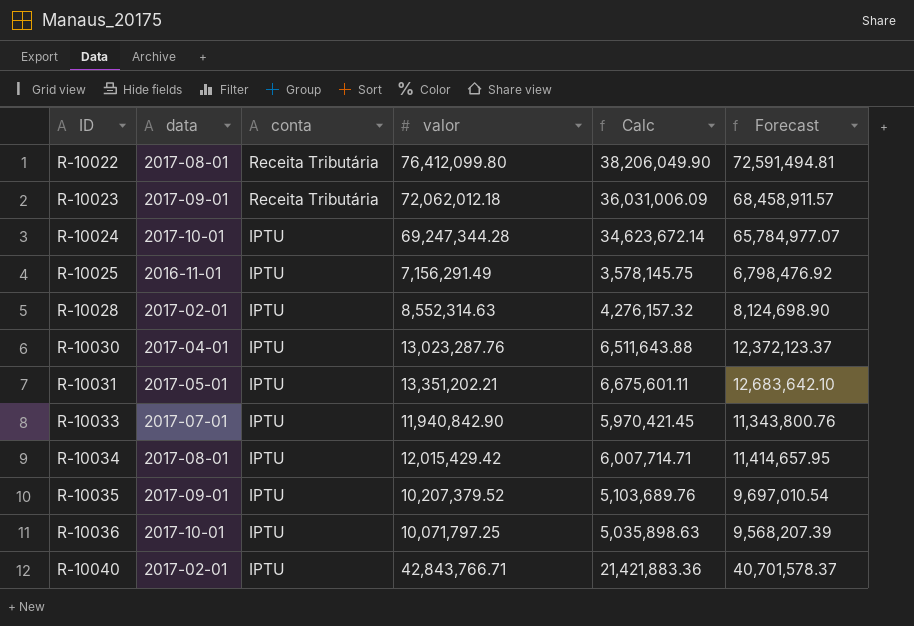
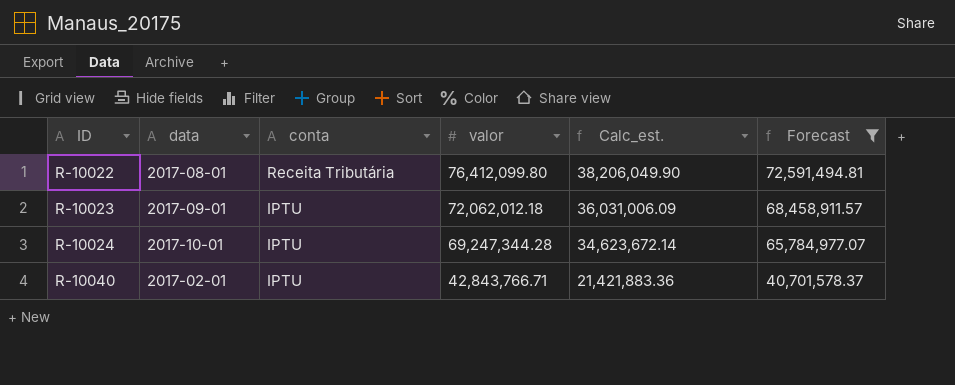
filter: none -> Forecast >= 40,701,578.37
column name: Calc -> Calc_est.
R-10023 | conta: Receita Tributária -> IPTU

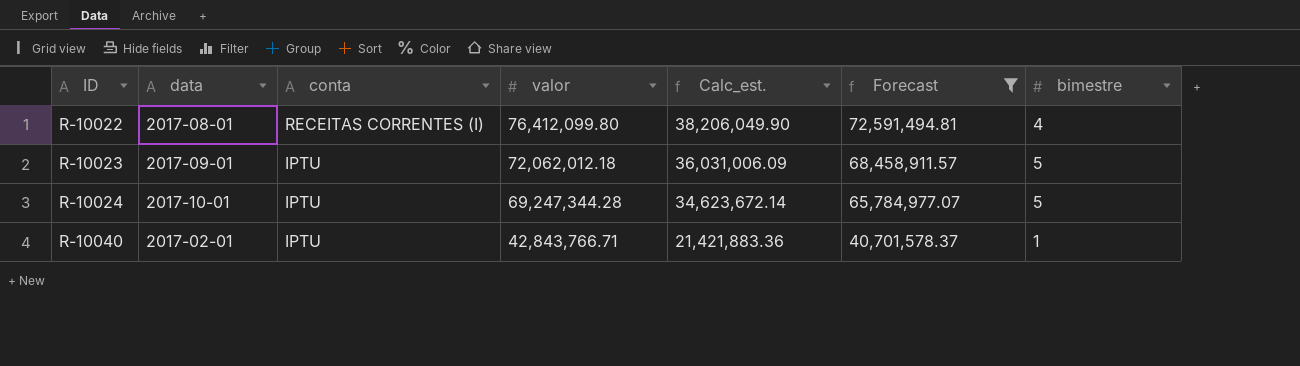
column bimestre | position: none -> 7
R-10022 | conta: Receita Tributária -> RECEITAS CORRENTES (I)

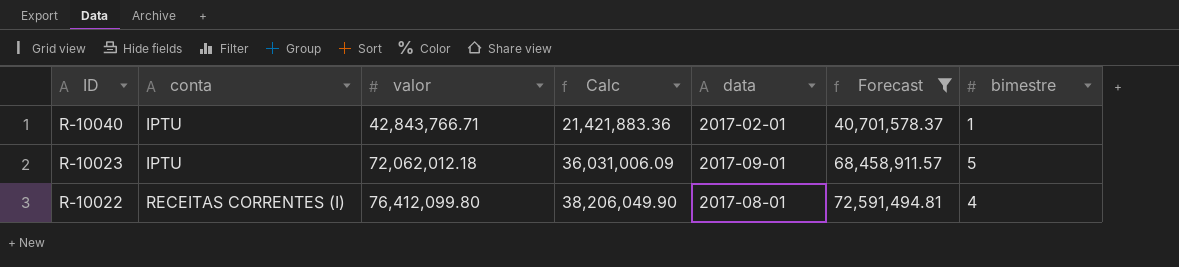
row order: ID ascending -> ID descending
column name: Calc_est. -> Calc
column data | position: 2 -> 5
row R-10024: 2017-10-01 | IPTU | 69,247,344.28 | 34,623,672.14 | 65,784,977.07 | 5 -> none

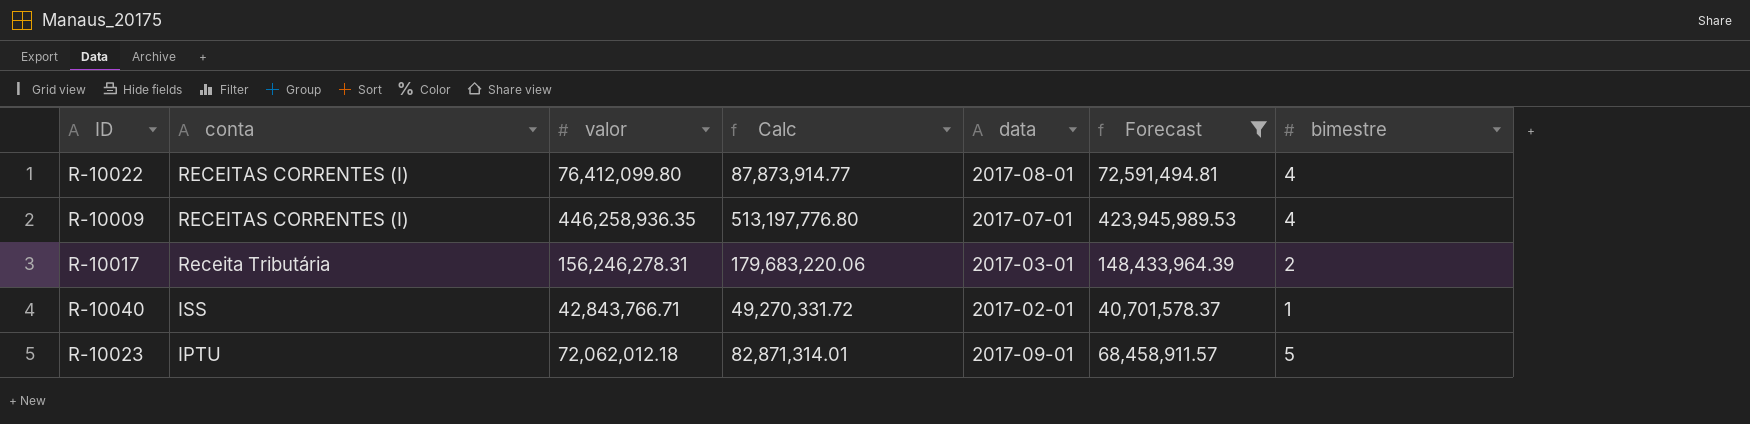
row order: ID descending -> conta descending
column Calc | formula: [valor] * 0.5 -> [valor] * 1.15
row R-10009: none -> RECEITAS CORRENTES (I) | 446,258,936.35 | 513,197,776.80 | 2017-07-01 | 423,945,989.53 | 4
row R-10017: none -> Receita Tributária | 156,246,278.31 | 179,683,220.06 | 2017-03-01 | 148,433,964.39 | 2
R-10040 | conta: IPTU -> ISS

